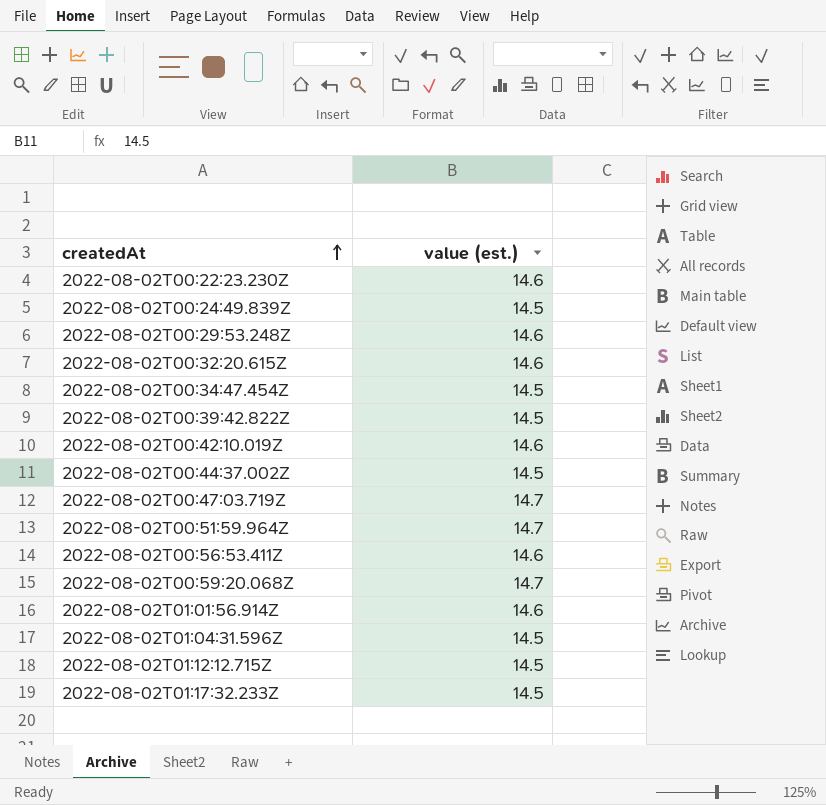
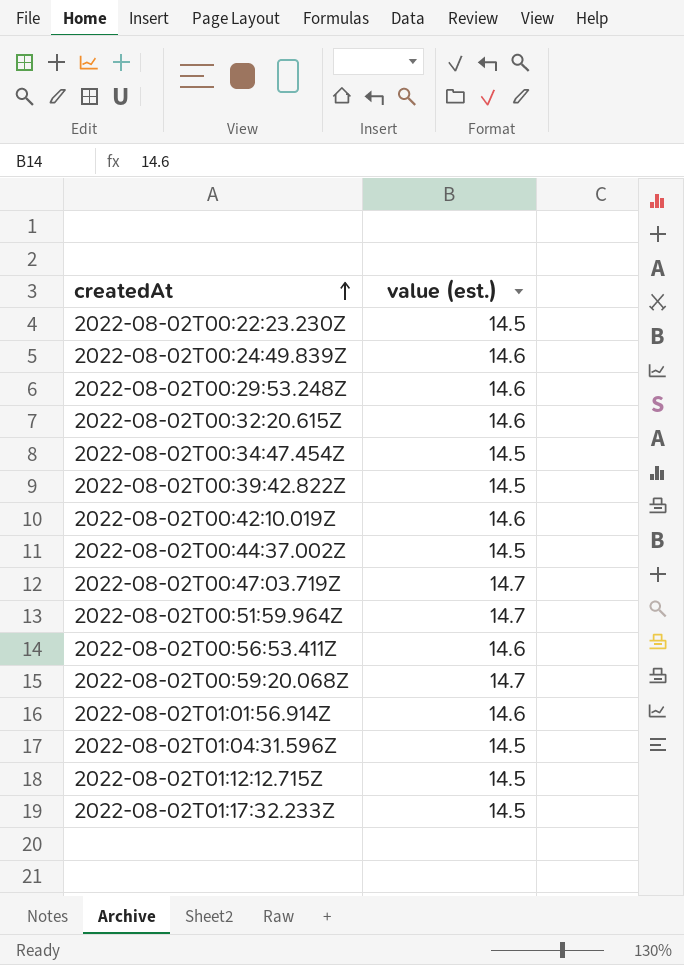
2022-08-02T00:22:23.230Z | value (est.): 14.6 -> 14.5
2022-08-02T00:24:49.839Z | value (est.): 14.5 -> 14.6

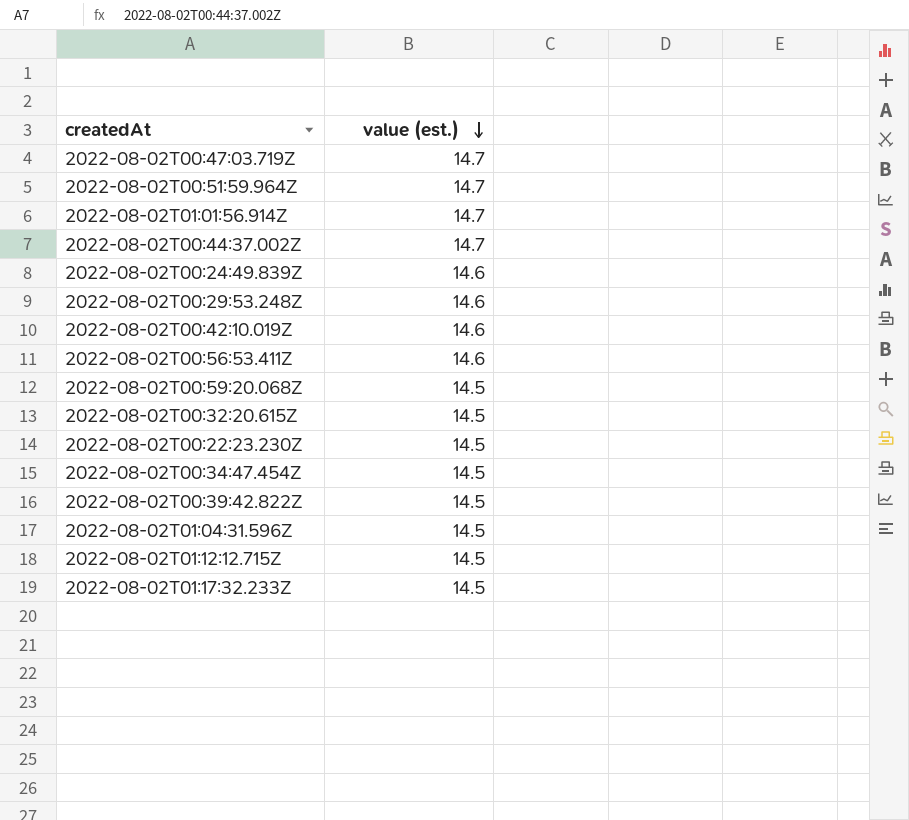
row order: createdAt ascending -> value (est.) descending
2022-08-02T01:01:56.914Z | value (est.): 14.6 -> 14.7
2022-08-02T00:44:37.002Z | value (est.): 14.5 -> 14.7
2022-08-02T00:59:20.068Z | value (est.): 14.7 -> 14.5
2022-08-02T00:32:20.615Z | value (est.): 14.6 -> 14.5

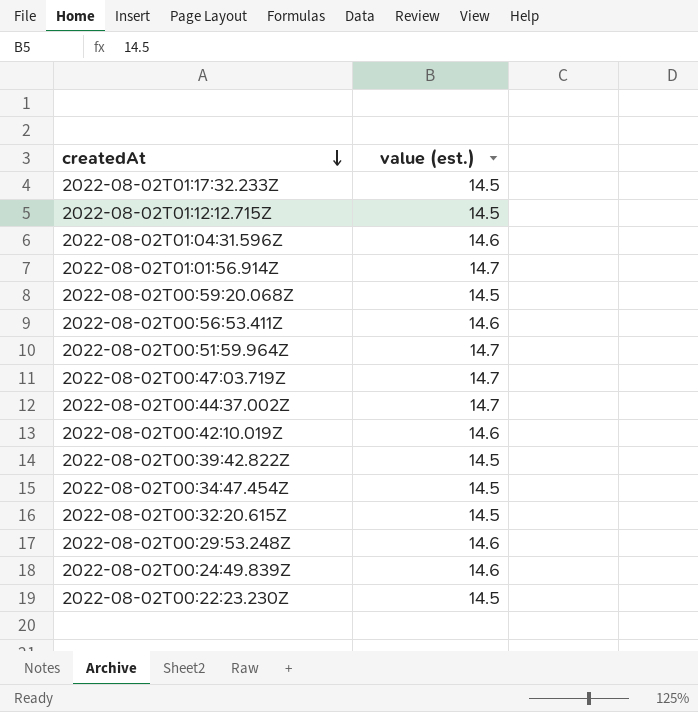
row order: value (est.) descending -> createdAt descending
2022-08-02T01:04:31.596Z | value (est.): 14.5 -> 14.6

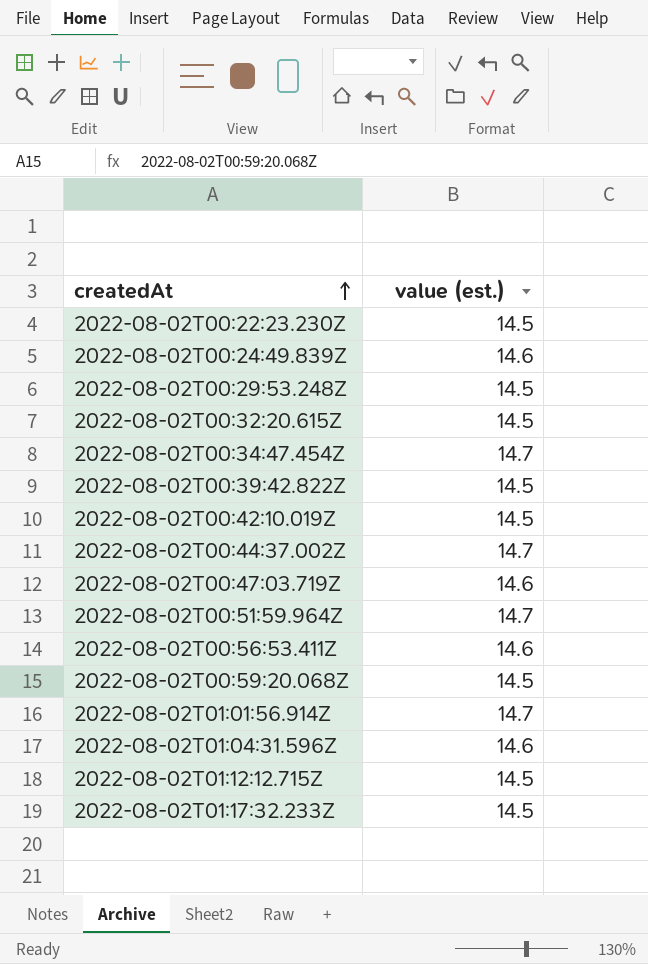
row order: createdAt descending -> createdAt ascending
2022-08-02T00:29:53.248Z | value (est.): 14.6 -> 14.5
2022-08-02T00:34:47.454Z | value (est.): 14.5 -> 14.7
2022-08-02T00:42:10.019Z | value (est.): 14.6 -> 14.5
2022-08-02T00:47:03.719Z | value (est.): 14.7 -> 14.6

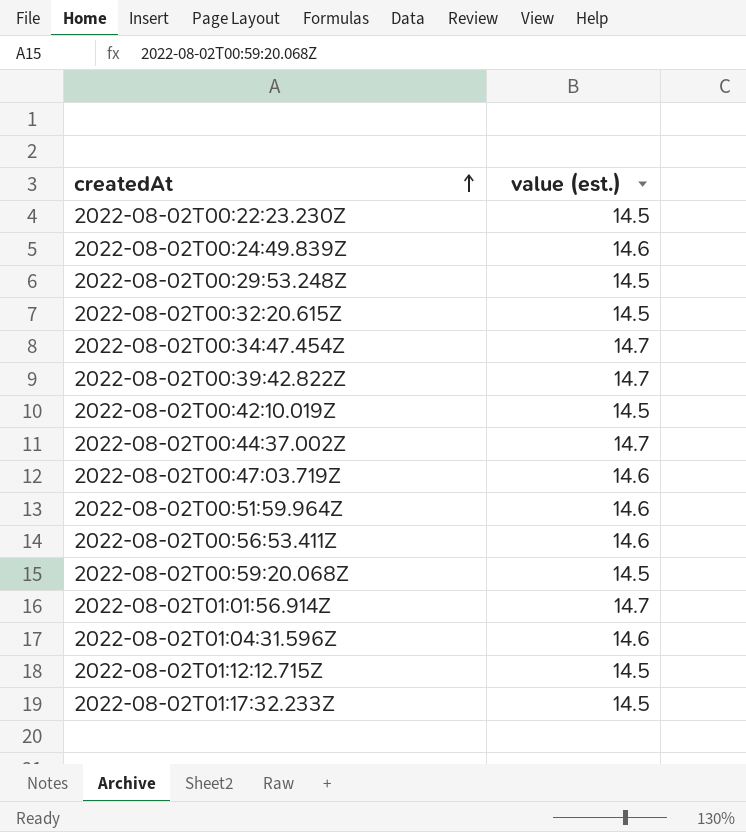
2022-08-02T00:39:42.822Z | value (est.): 14.5 -> 14.7
2022-08-02T00:51:59.964Z | value (est.): 14.7 -> 14.6

